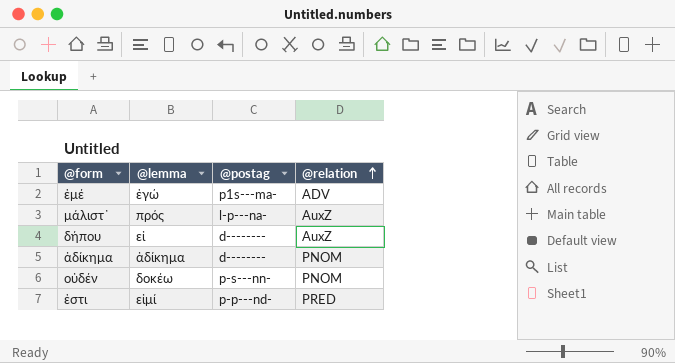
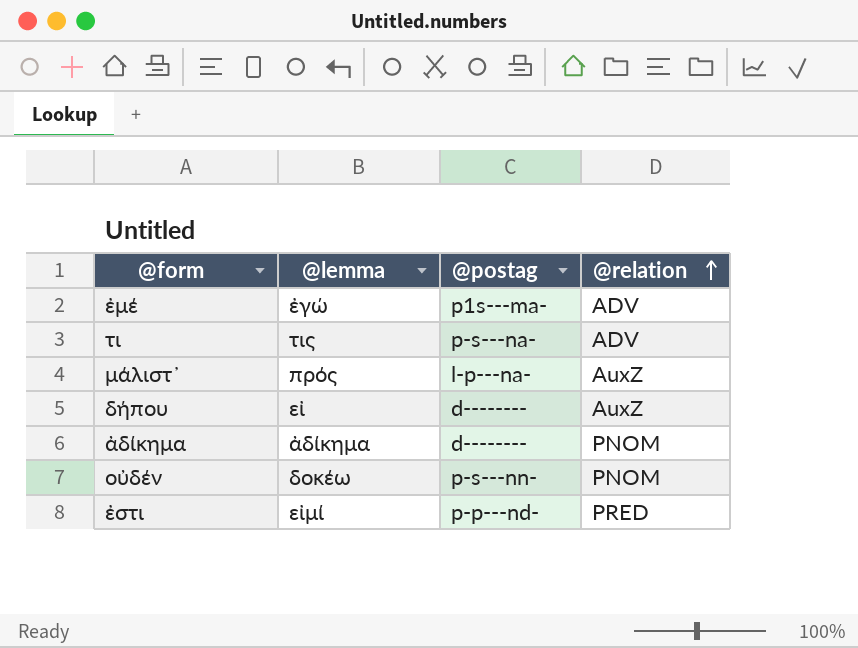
row τι: none -> τις | p-s---na- | ADV

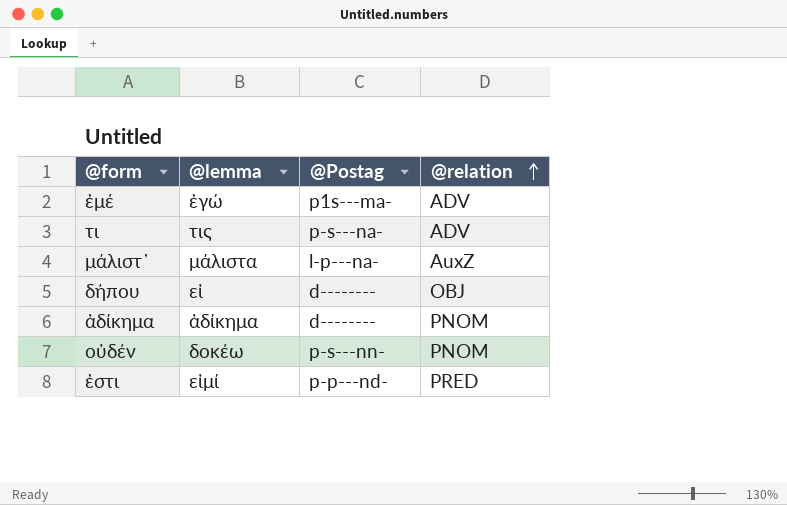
column name: @postag -> @Postag
μάλιστ᾽ | @lemma: πρός -> μάλιστα
δήπου | @relation: AuxZ -> OBJ

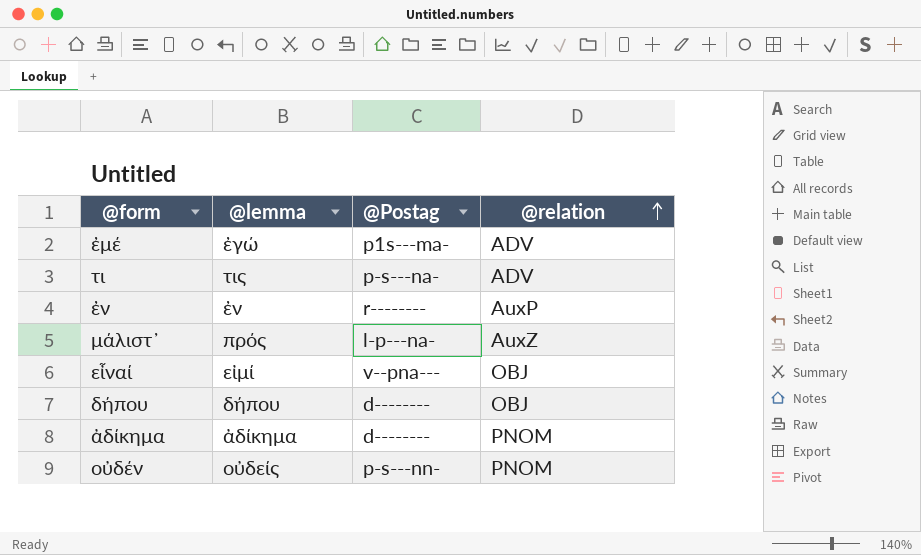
row ἐστι: εἰμί | p-p---nd- | PRED -> none
row ἐν: none -> ἐν | r-------- | AuxP
μάλιστ᾽ | @lemma: μάλιστα -> πρός
row εἶναί: none -> εἰμί | v--pna--- | OBJ
δήπου | @lemma: εἰ -> δήπου
οὐδέν | @lemma: δοκέω -> οὐδείς

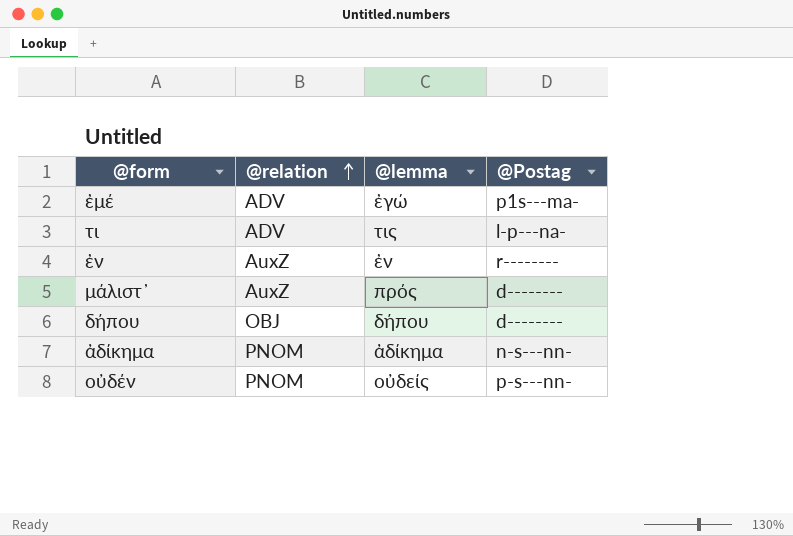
column @relation | position: 4 -> 2
row εἶναί: εἰμί | v--pna--- | OBJ -> none
τι | @Postag: p-s---na- -> l-p---na-
ἐν | @relation: AuxP -> AuxZ
μάλιστ᾽ | @Postag: l-p---na- -> d--------
ἀδίκημα | @Postag: d-------- -> n-s---nn-

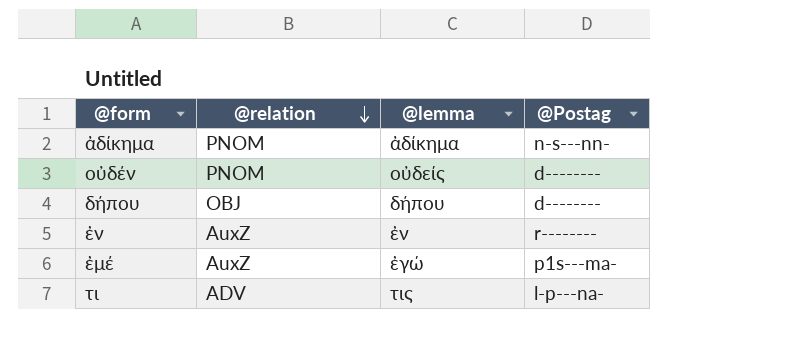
row order: @relation ascending -> @relation descending
row μάλιστ᾽: AuxZ | πρός | d-------- -> none
οὐδέν | @Postag: p-s---nn- -> d--------
ἐμέ | @relation: ADV -> AuxZ

